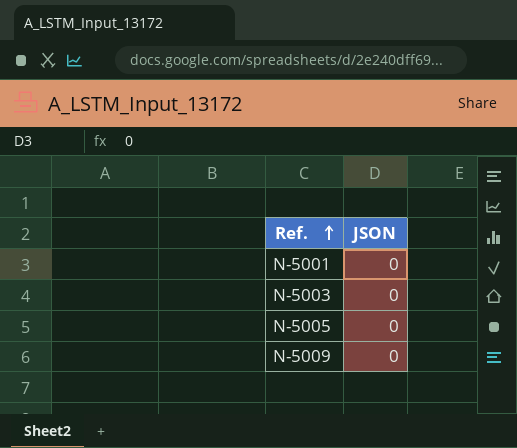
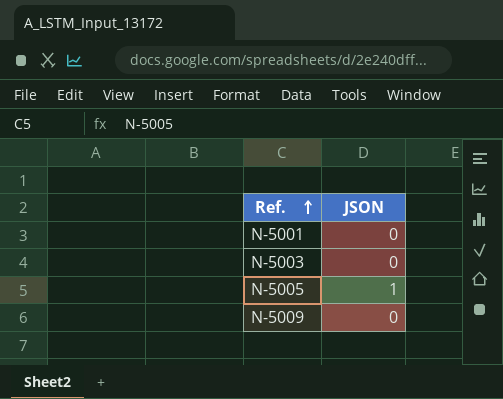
N-5005 | JSON: 0 -> 1

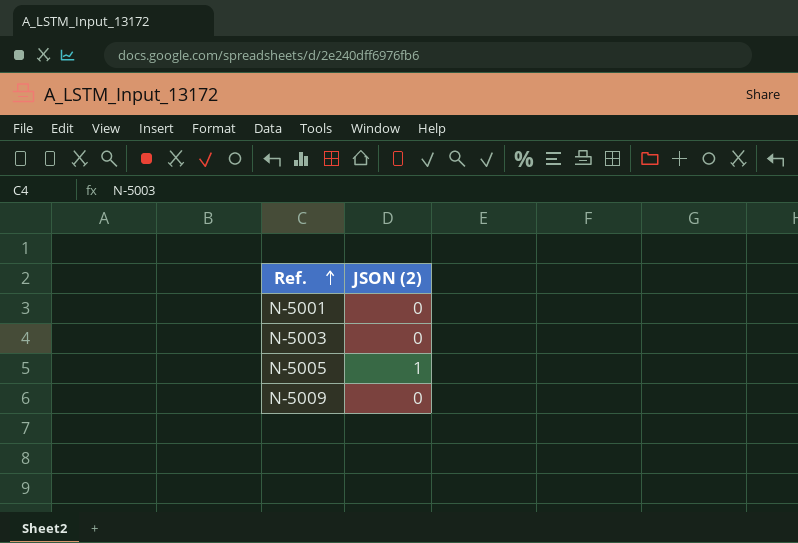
column name: JSON -> JSON (2)

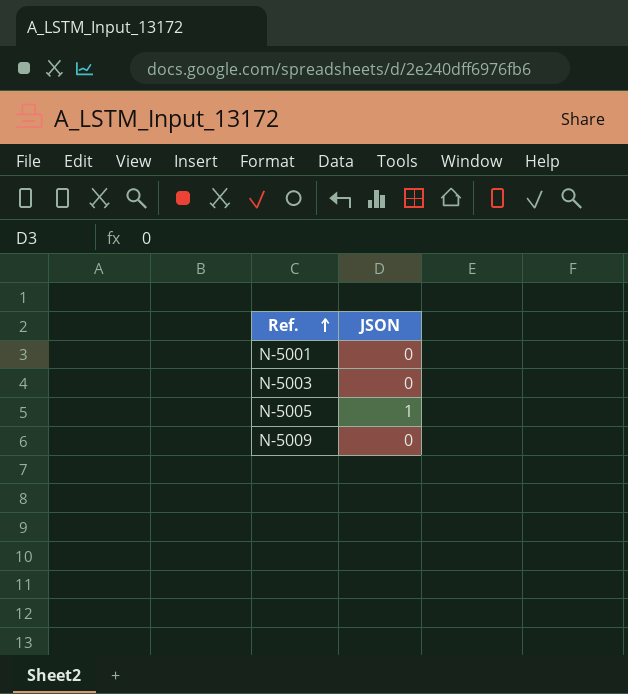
column name: JSON (2) -> JSON

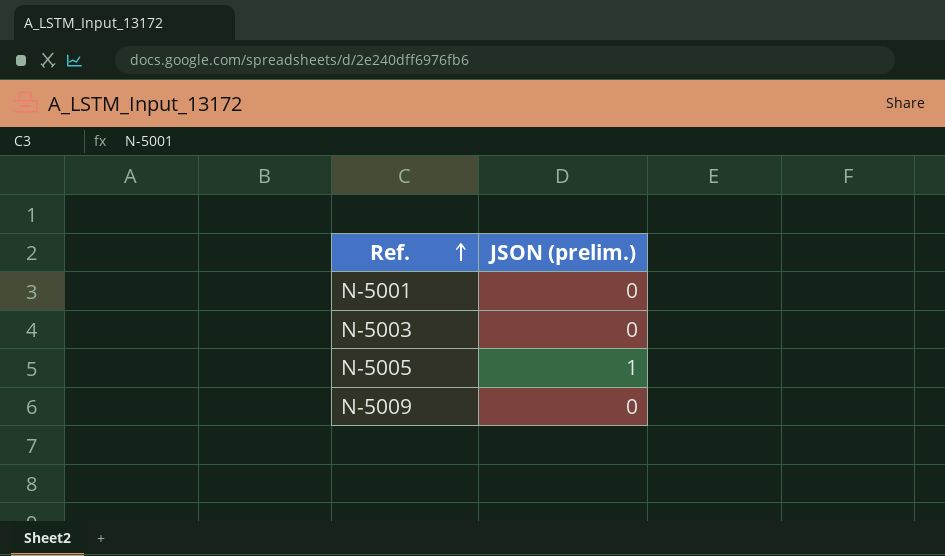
column name: JSON -> JSON (prelim.)

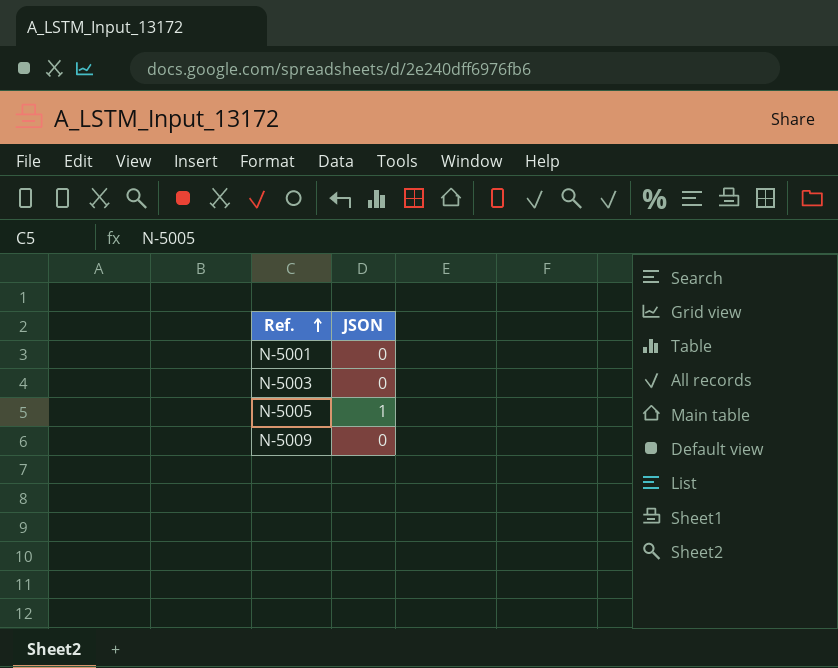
column name: JSON (prelim.) -> JSON

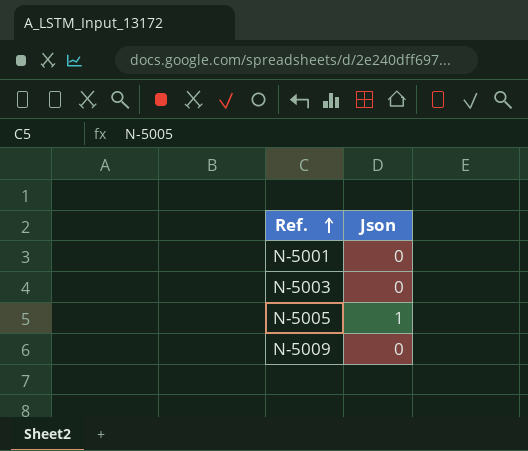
column name: JSON -> Json

